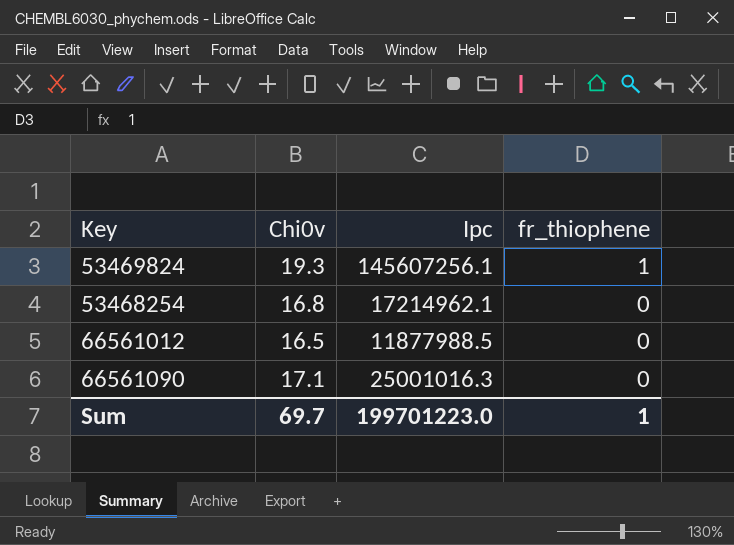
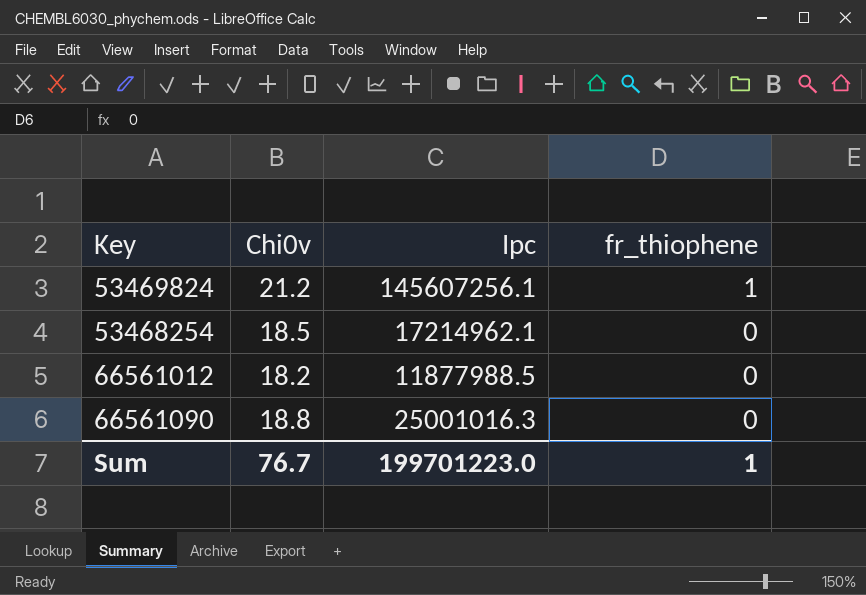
53469824 | Chi0v: 19.3 -> 21.2
53468254 | Chi0v: 16.8 -> 18.5
66561012 | Chi0v: 16.5 -> 18.2
66561090 | Chi0v: 17.1 -> 18.8
Sum | Chi0v: 69.7 -> 76.7

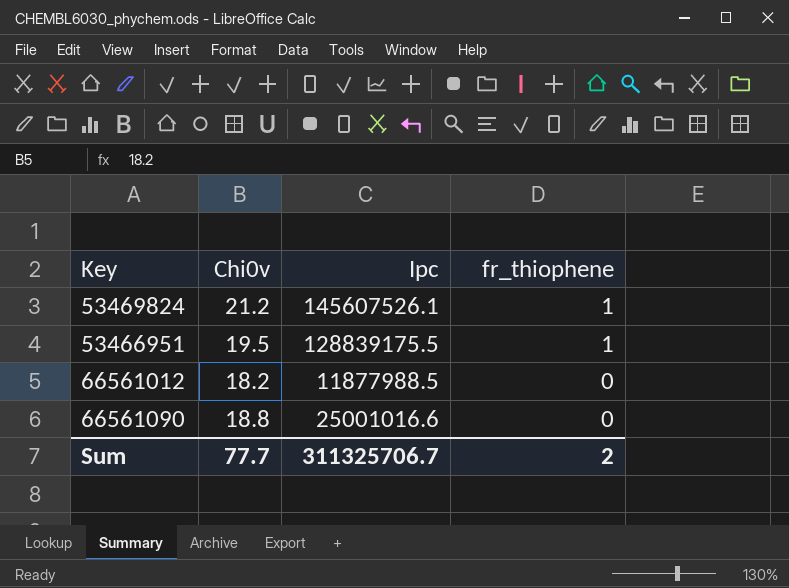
row 53468254: 18.5 | 17214962.1 | 0 -> none
53469824 | Ipc: 145607256.1 -> 145607526.1
row 53466951: none -> 19.5 | 128839175.5 | 1
66561090 | Ipc: 25001016.3 -> 25001016.6
Sum | Chi0v: 76.7 -> 77.7
Sum | Ipc: 199701223.0 -> 311325706.7
Sum | fr_thiophene: 1 -> 2

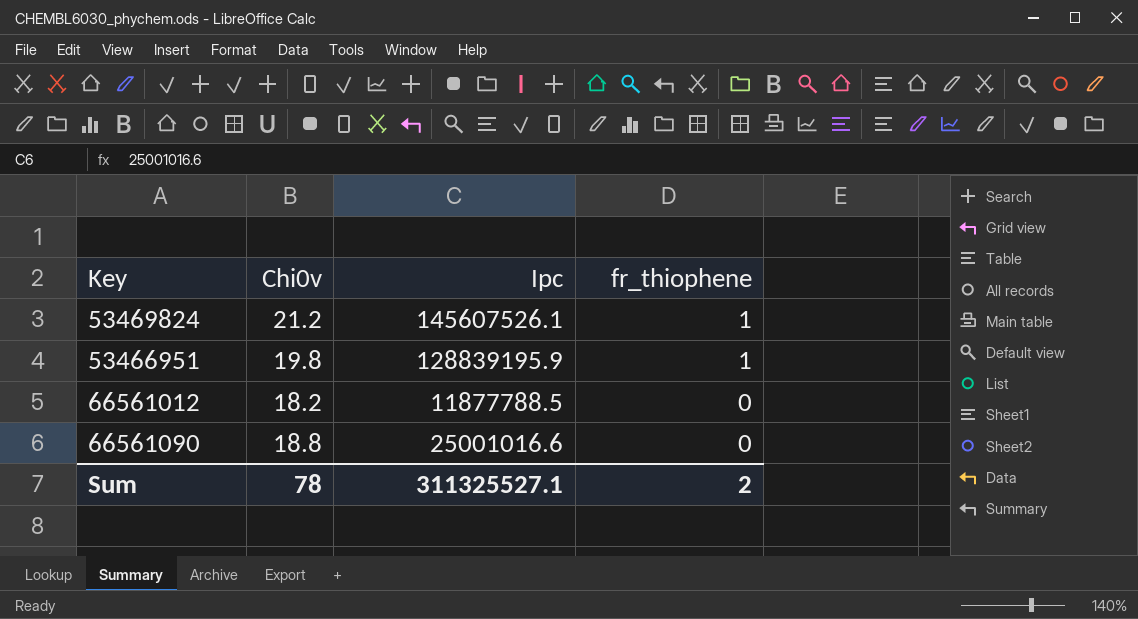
53466951 | Chi0v: 19.5 -> 19.8
53466951 | Ipc: 128839175.5 -> 128839195.9
66561012 | Ipc: 11877988.5 -> 11877788.5
Sum | Chi0v: 77.7 -> 78
Sum | Ipc: 311325706.7 -> 311325527.1

